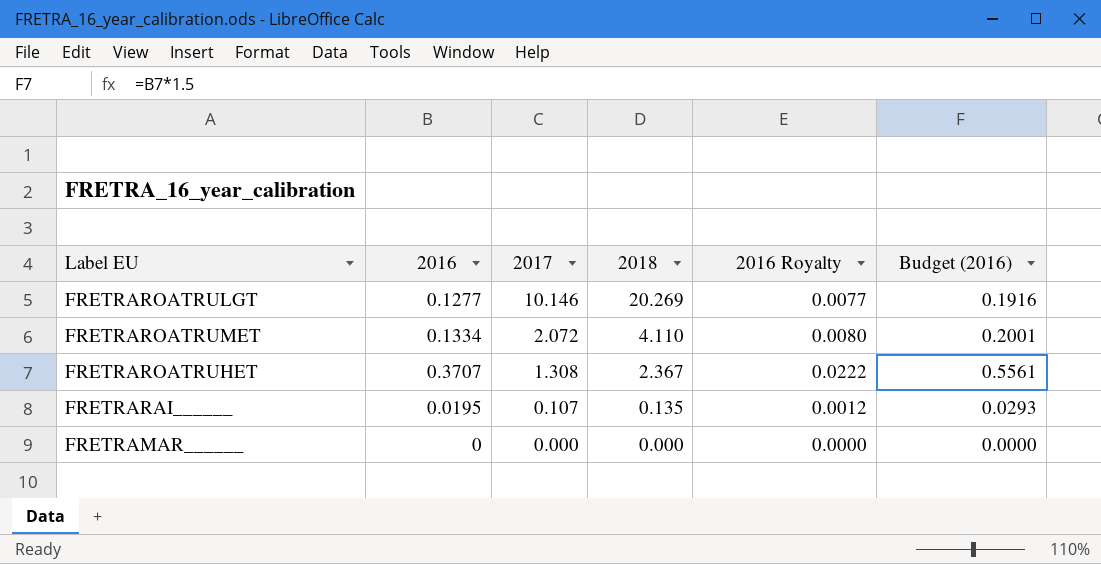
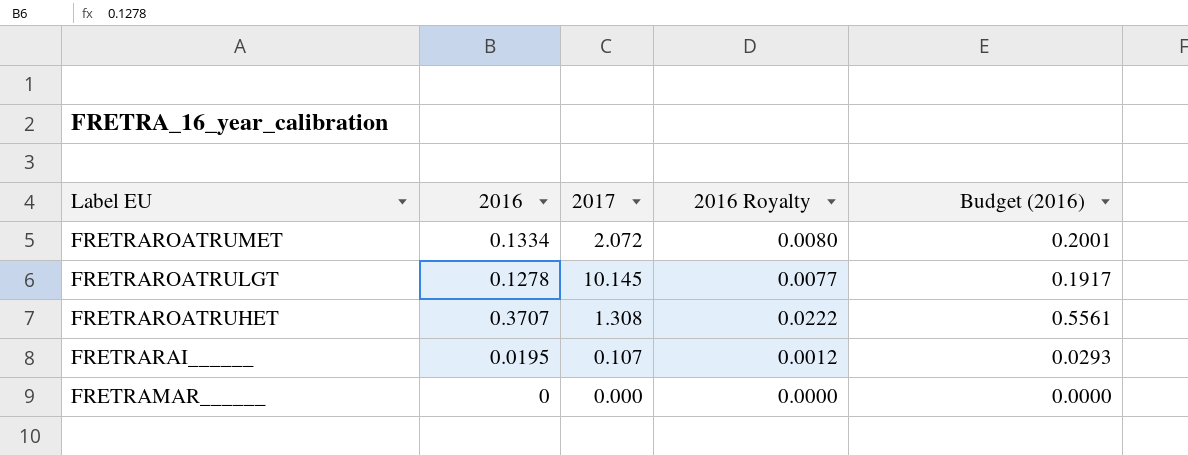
row order: 2017 descending -> Label EU descending
column 2018 | position: 4 -> none
FRETRAROATRULGT | 2016: 0.1277 -> 0.1278
FRETRAROATRULGT | 2017: 10.146 -> 10.145
FRETRAROATRULGT | Budget (2016): 0.1916 -> 0.1917

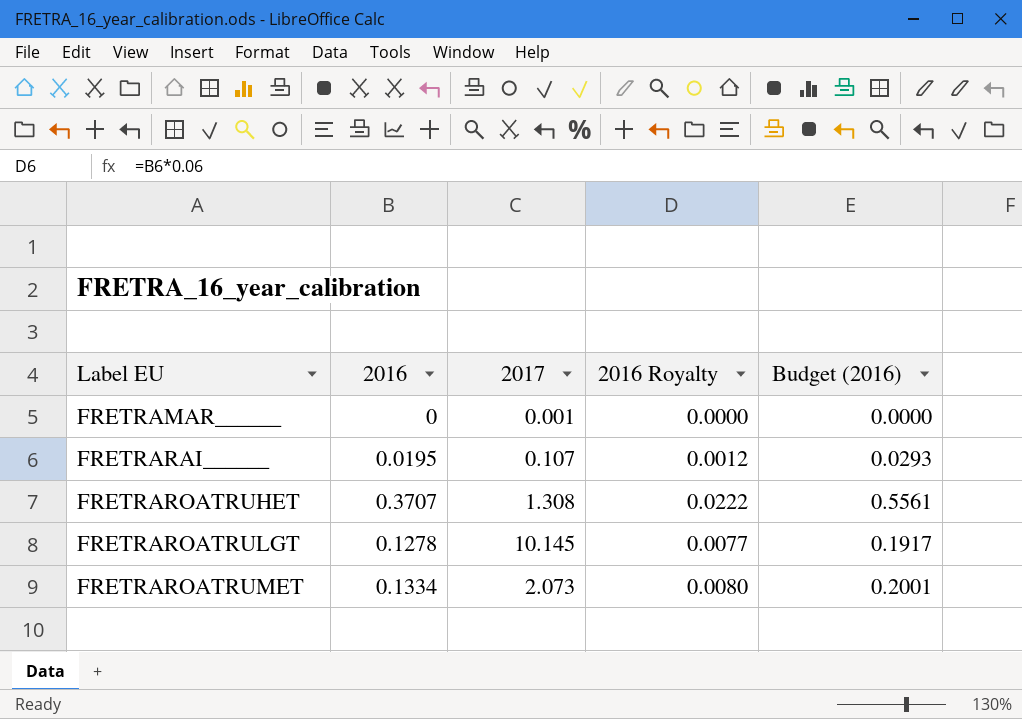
row order: Label EU descending -> Label EU ascending
FRETRAMAR______ | 2017: 0.000 -> 0.001
FRETRAROATRUMET | 2017: 2.072 -> 2.073

